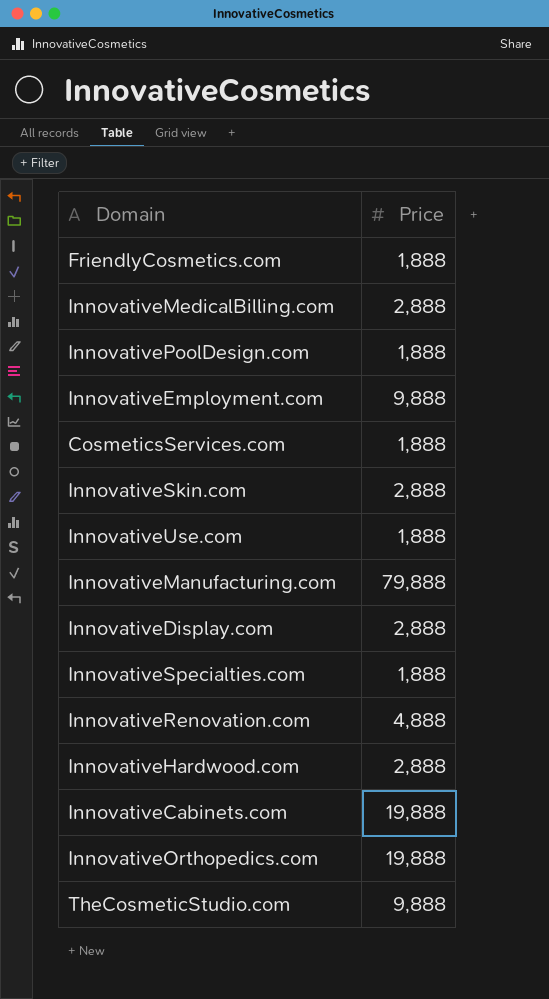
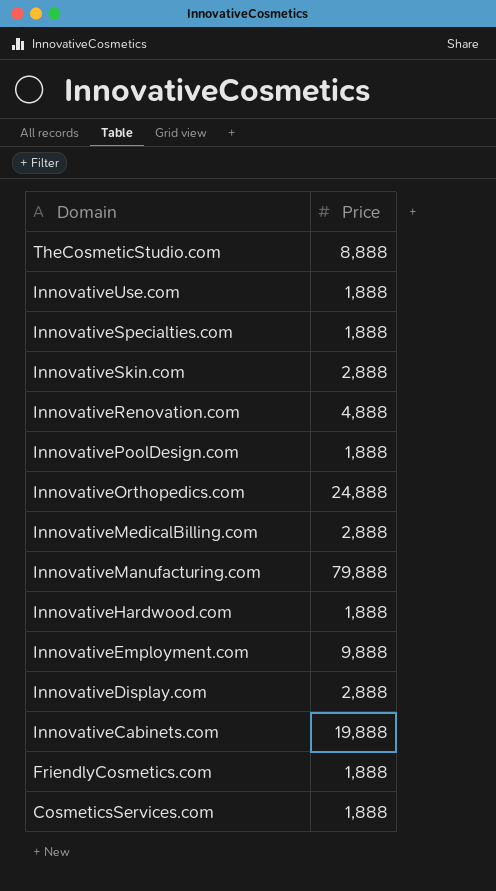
row order: none -> Domain descending
TheCosmeticStudio.com | Price: 9,888 -> 8,888
InnovativeOrthopedics.com | Price: 19,888 -> 24,888
InnovativeHardwood.com | Price: 2,888 -> 1,888

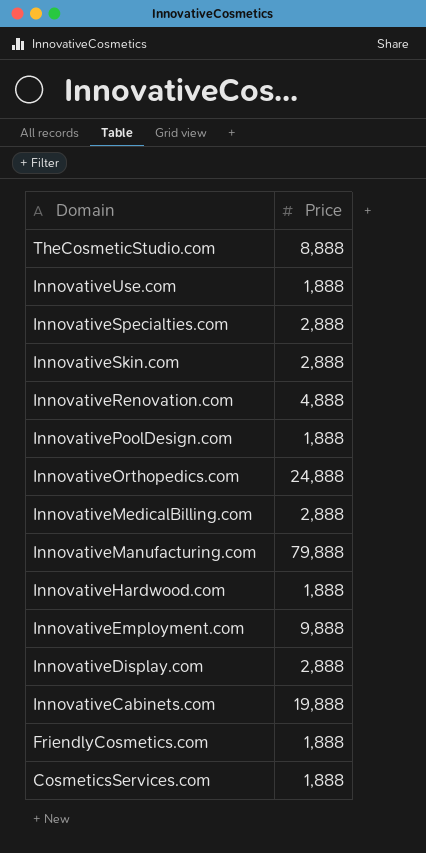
InnovativeSpecialties.com | Price: 1,888 -> 2,888

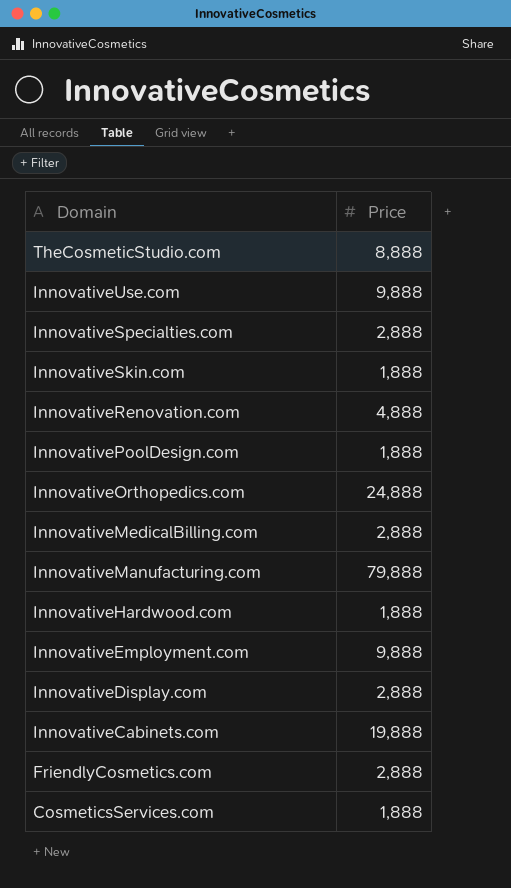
InnovativeUse.com | Price: 1,888 -> 9,888
InnovativeSkin.com | Price: 2,888 -> 1,888
FriendlyCosmetics.com | Price: 1,888 -> 2,888

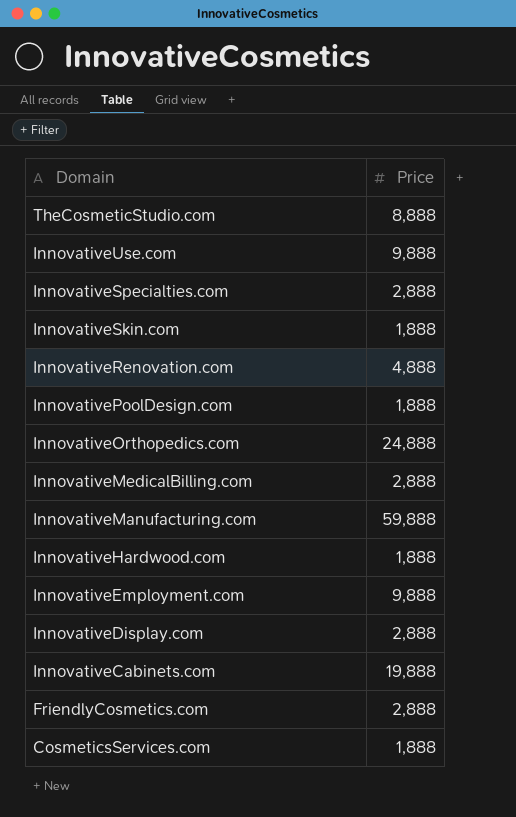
InnovativeManufacturing.com | Price: 79,888 -> 59,888

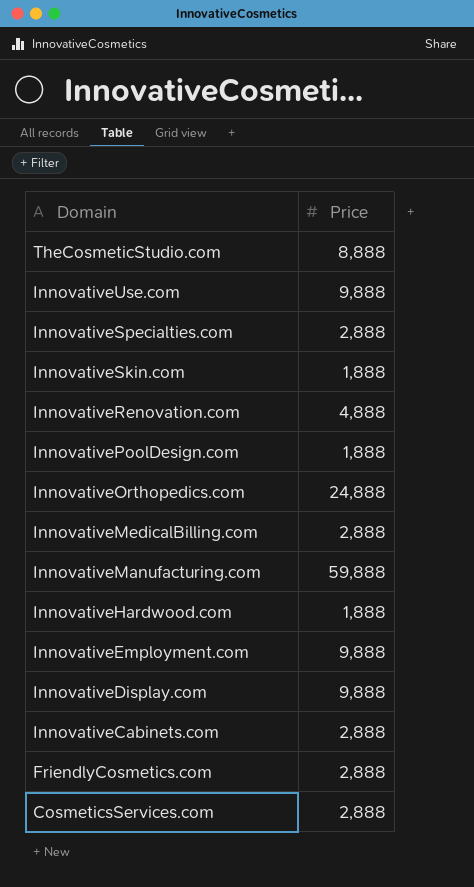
InnovativeDisplay.com | Price: 2,888 -> 9,888
InnovativeCabinets.com | Price: 19,888 -> 2,888
CosmeticsServices.com | Price: 1,888 -> 2,888

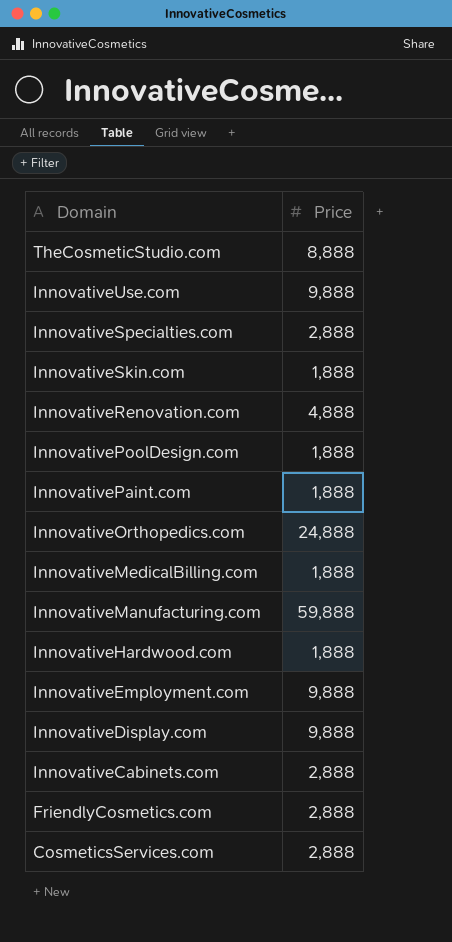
row InnovativePaint.com: none -> 1,888
InnovativeMedicalBilling.com | Price: 2,888 -> 1,888

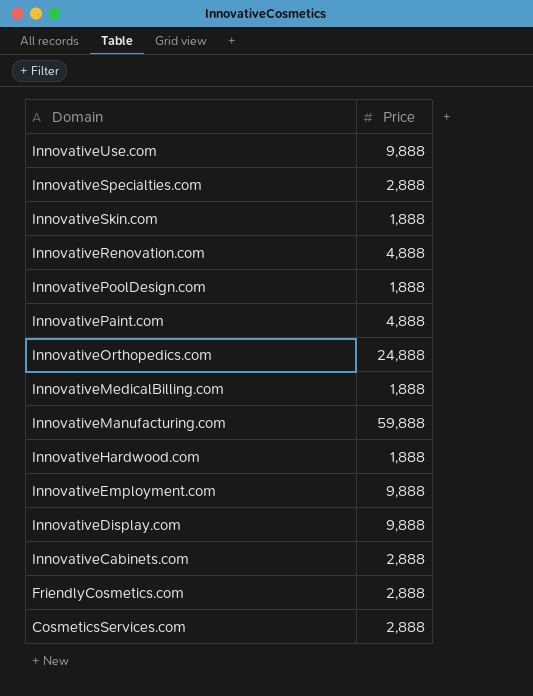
row TheCosmeticStudio.com: 8,888 -> none
InnovativePaint.com | Price: 1,888 -> 4,888

